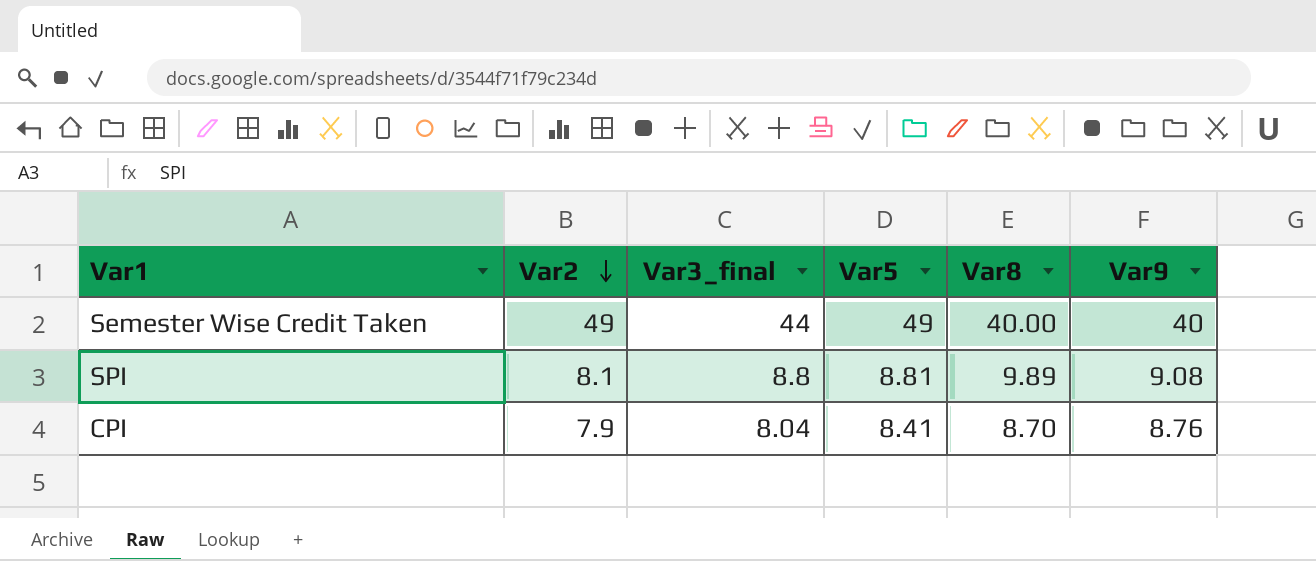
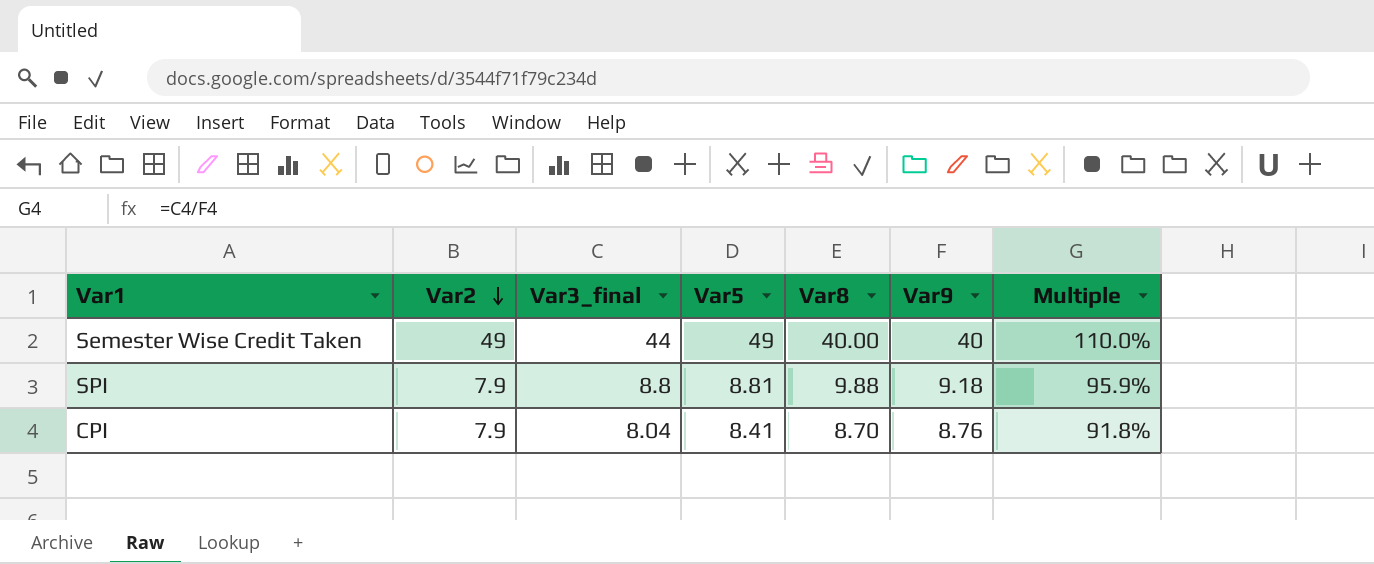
column Multiple | formula: none -> [Var3_final] / [Var9]
SPI | Var2: 8.1 -> 7.9
SPI | Var8: 9.89 -> 9.88
SPI | Var9: 9.08 -> 9.18

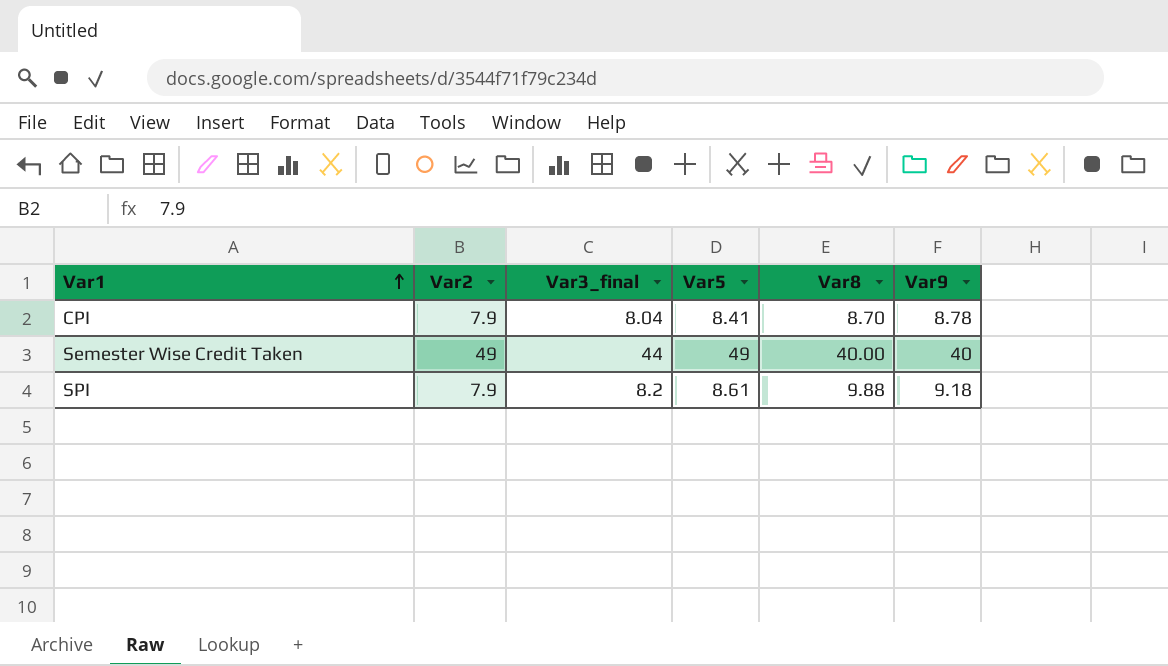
row order: Var2 descending -> Var1 ascending
column Multiple | formula: [Var3_final] / [Var9] -> none
CPI | Var9: 8.76 -> 8.78
SPI | Var3_final: 8.8 -> 8.2
SPI | Var5: 8.81 -> 8.61

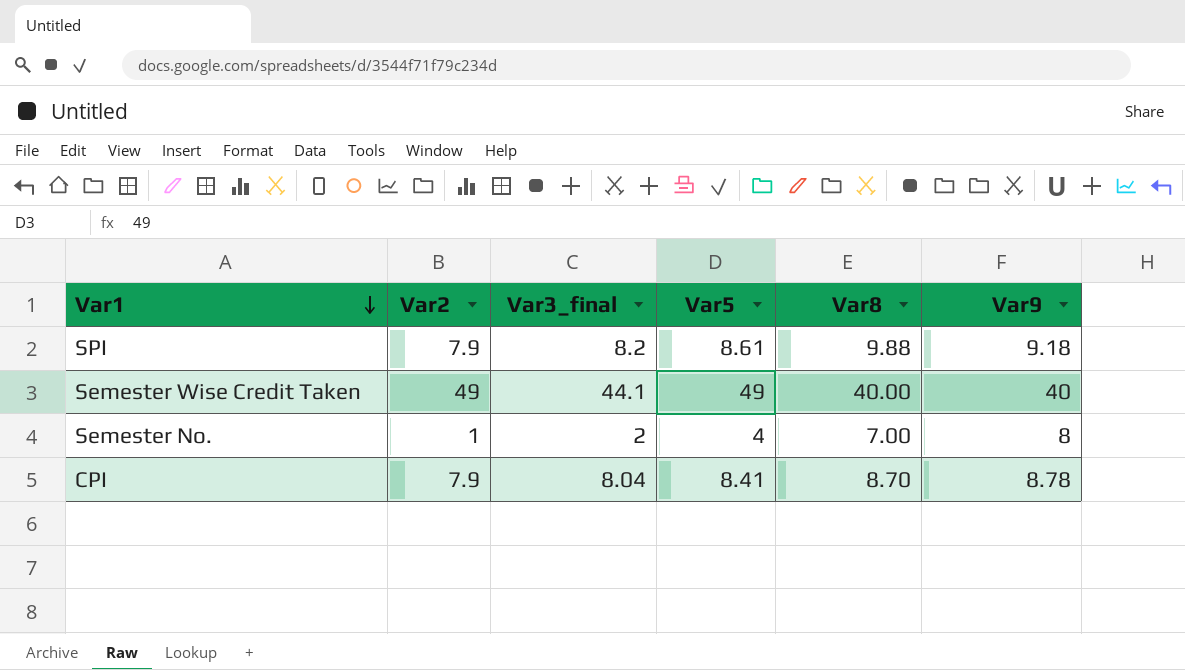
row order: Var1 ascending -> Var1 descending
Semester Wise Credit Taken | Var3_final: 44 -> 44.1
row Semester No.: none -> 1 | 2 | 4 | 7.00 | 8

